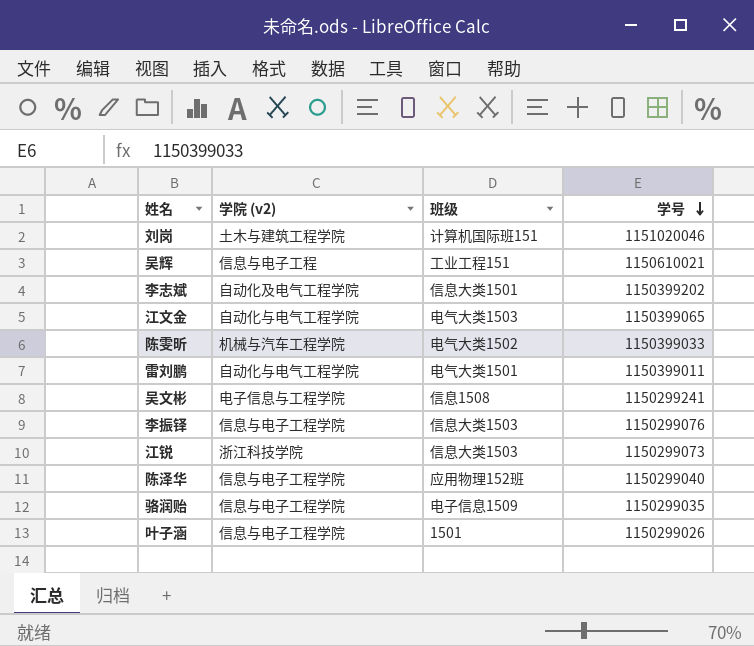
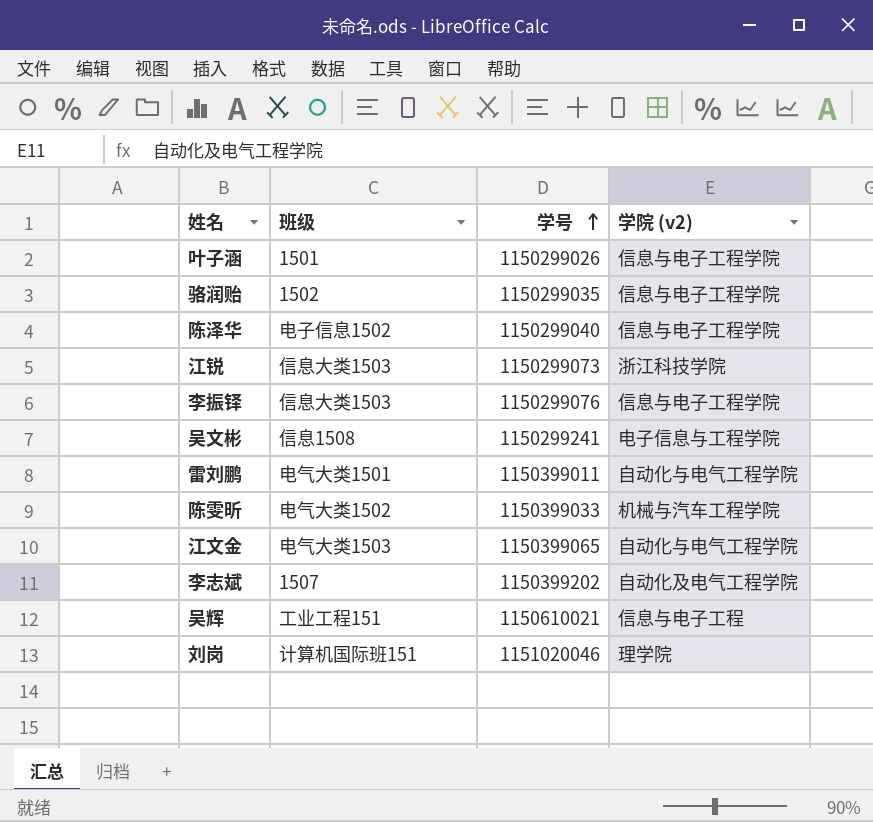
row order: 学号 descending -> 学号 ascending
column 学院 (v2) | position: 2 -> 4
骆润贻 | 班级: 电子信息1509 -> 1502
陈泽华 | 班级: 应用物理152班 -> 电子信息1502
李志斌 | 班级: 信息大类1501 -> 1507
刘岗 | 学院 (v2): 土木与建筑工程学院 -> 理学院

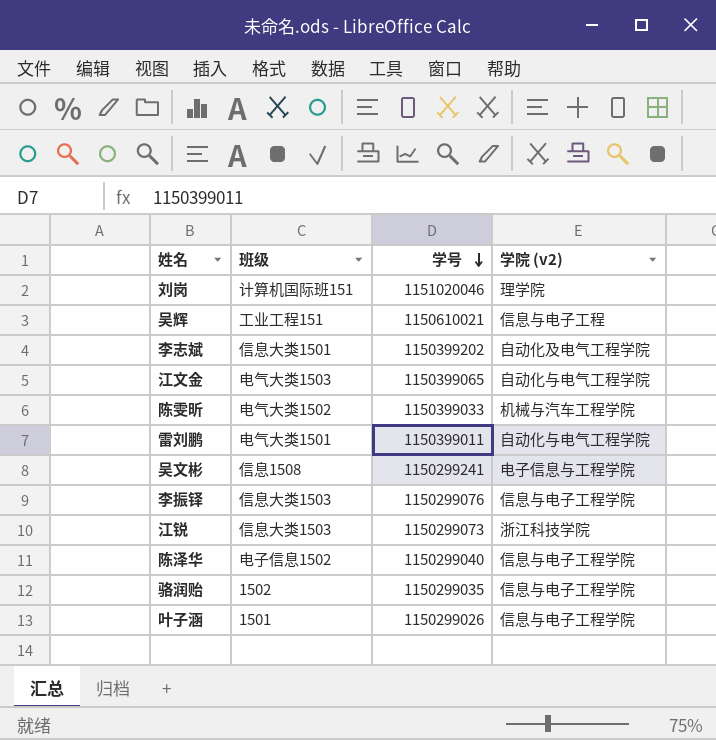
row order: 学号 ascending -> 学号 descending
李志斌 | 班级: 1507 -> 信息大类1501

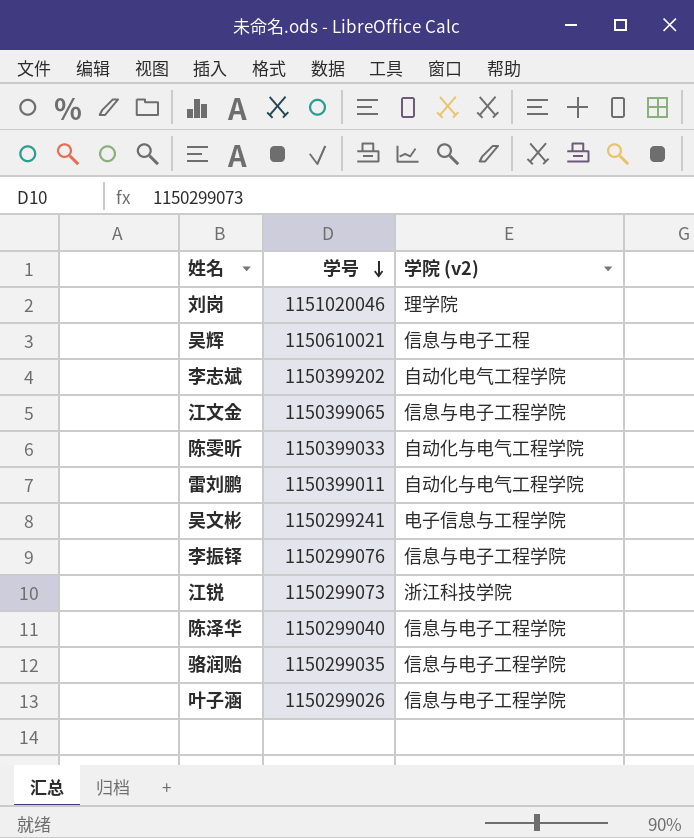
column 班级 | position: 2 -> none
李志斌 | 学院 (v2): 自动化及电气工程学院 -> 自动化电气工程学院
江文金 | 学院 (v2): 自动化与电气工程学院 -> 信息与电子工程学院
陈雯昕 | 学院 (v2): 机械与汽车工程学院 -> 自动化与电气工程学院

